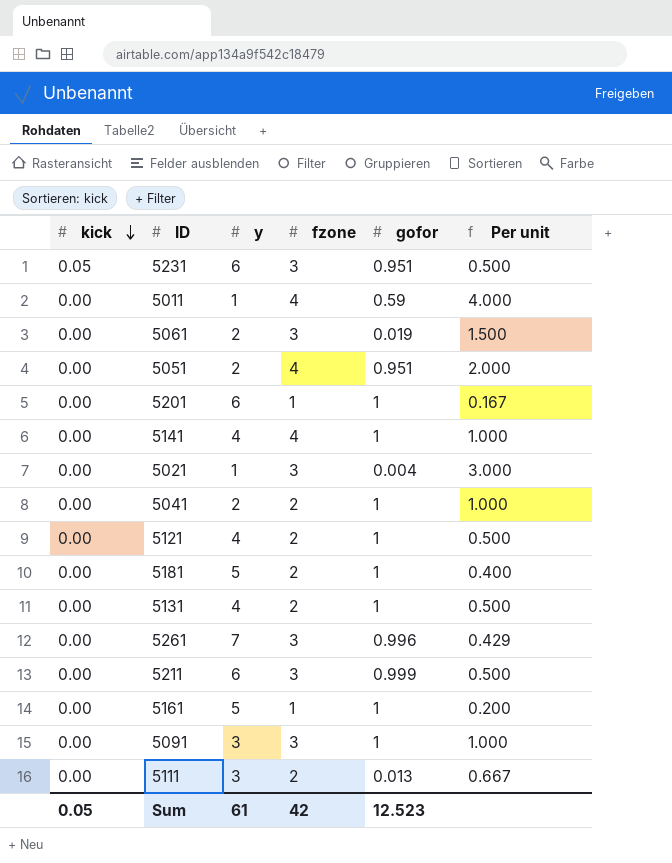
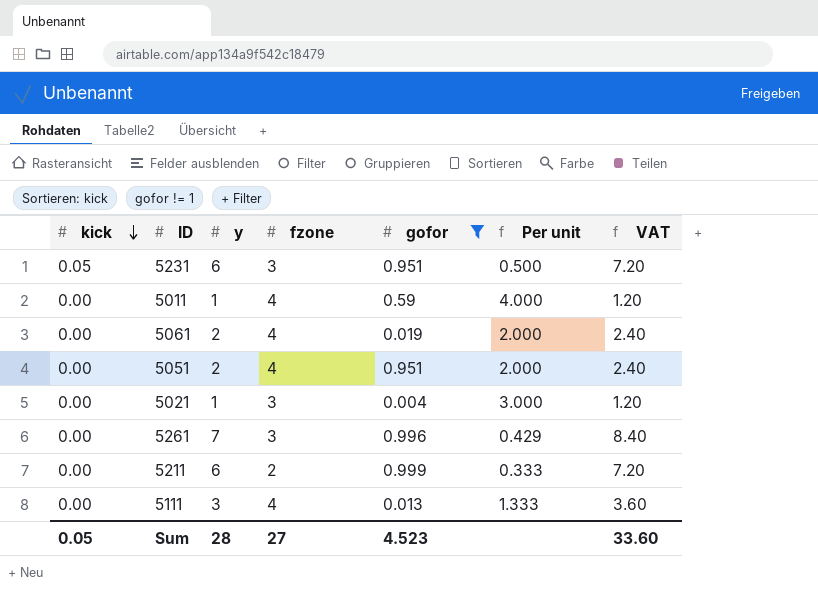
filter: none -> gofor != 1
column VAT | formula: none -> [y] * 1.2
5061 | fzone: 3 -> 4
5061 | Per unit: 1.500 -> 2.000
5211 | fzone: 3 -> 2
5211 | Per unit: 0.500 -> 0.333
5111 | fzone: 2 -> 4
5111 | Per unit: 0.667 -> 1.333
Sum | y: 61 -> 28
Sum | fzone: 42 -> 27
Sum | gofor: 12.523 -> 4.523

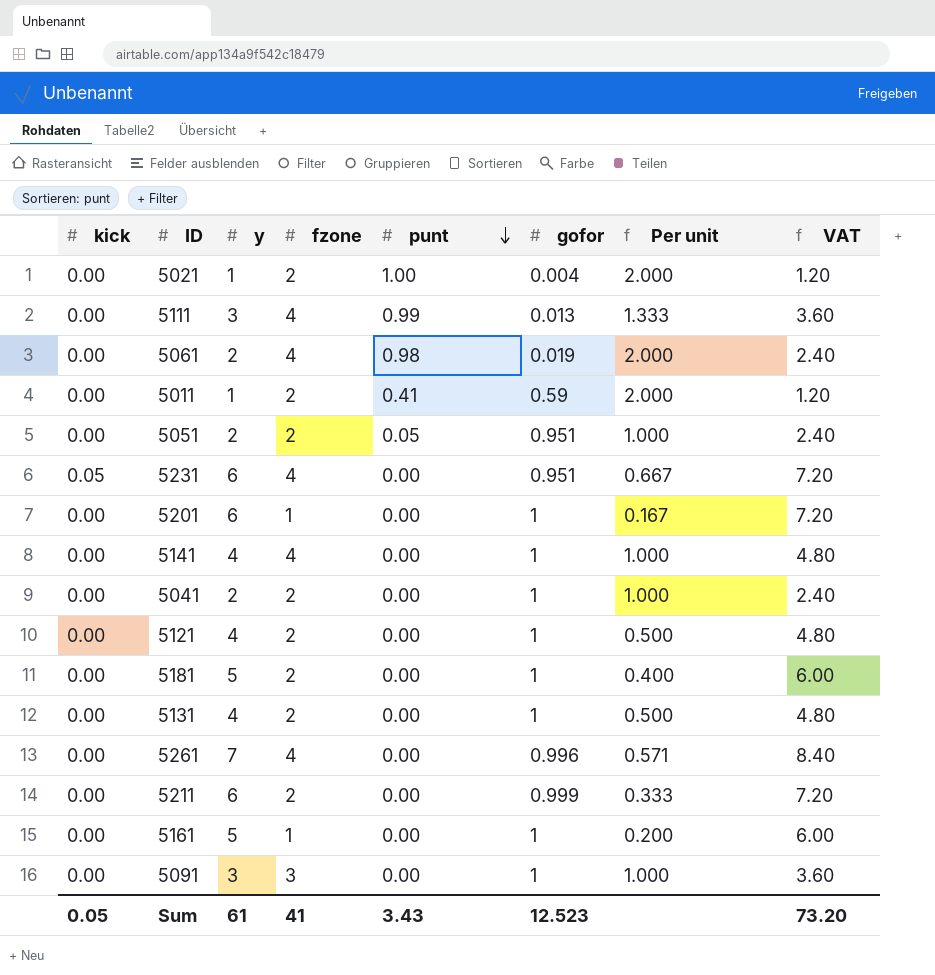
filter: gofor != 1 -> none
row order: kick descending -> punt descending
column punt | position: none -> 5
5021 | fzone: 3 -> 2
5021 | Per unit: 3.000 -> 2.000
5011 | fzone: 4 -> 2
5011 | Per unit: 4.000 -> 2.000
5051 | fzone: 4 -> 2
5051 | Per unit: 2.000 -> 1.000
5231 | fzone: 3 -> 4
5231 | Per unit: 0.500 -> 0.667
5261 | fzone: 3 -> 4
5261 | Per unit: 0.429 -> 0.571
Sum | y: 28 -> 61
Sum | fzone: 27 -> 41
Sum | gofor: 4.523 -> 12.523
Sum | VAT: 33.60 -> 73.20

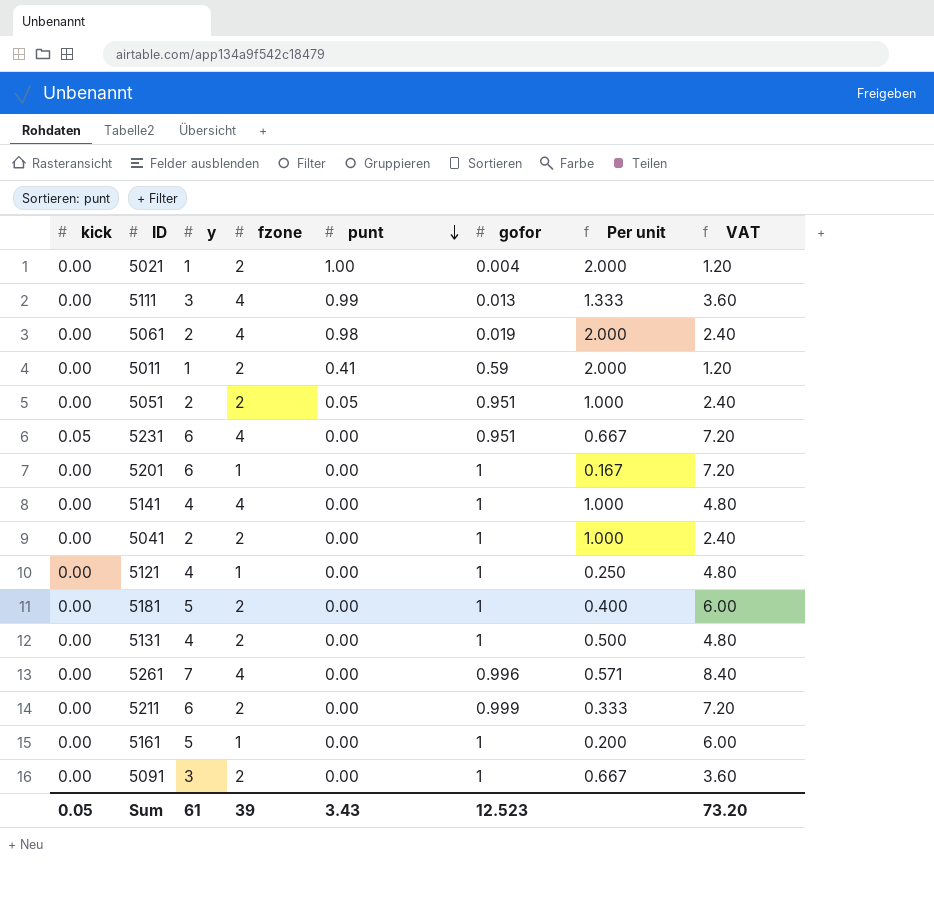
5121 | fzone: 2 -> 1
5121 | Per unit: 0.500 -> 0.250
5091 | fzone: 3 -> 2
5091 | Per unit: 1.000 -> 0.667
Sum | fzone: 41 -> 39

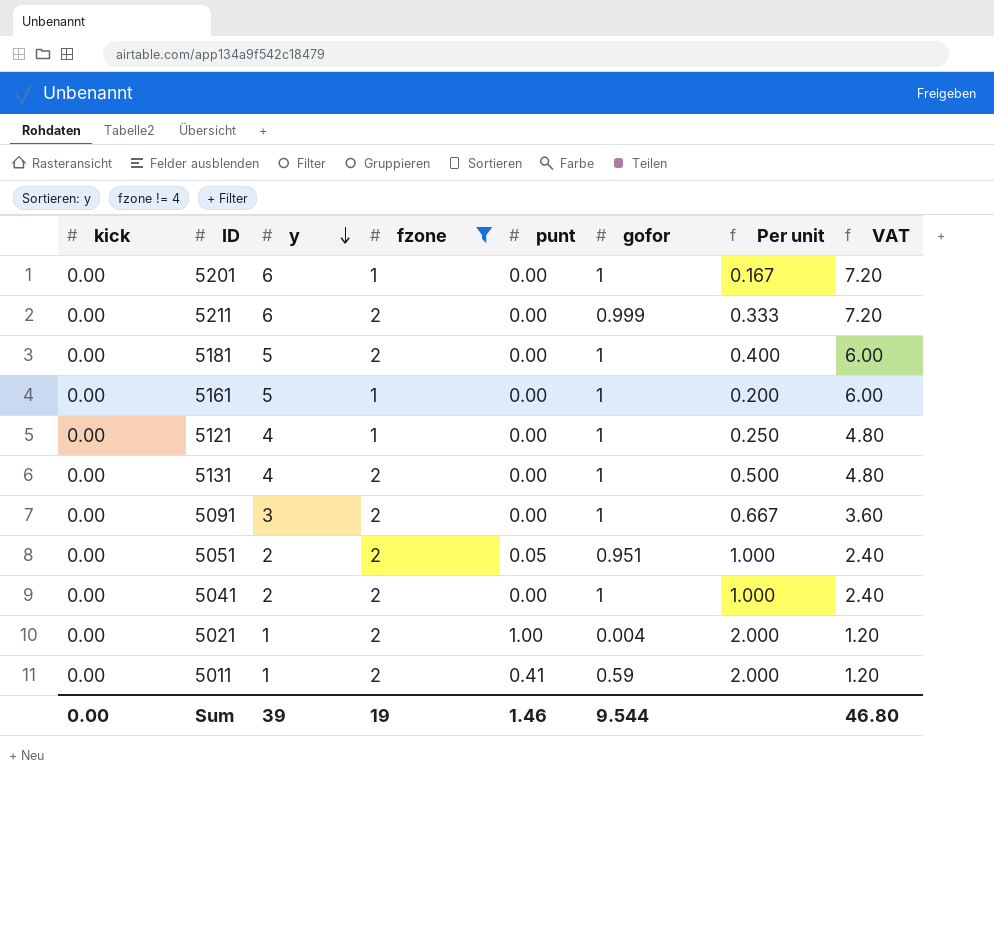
filter: none -> fzone != 4
row order: punt descending -> y descending
Sum | kick: 0.05 -> 0.00
Sum | y: 61 -> 39
Sum | fzone: 39 -> 19
Sum | punt: 3.43 -> 1.46
Sum | gofor: 12.523 -> 9.544
Sum | VAT: 73.20 -> 46.80

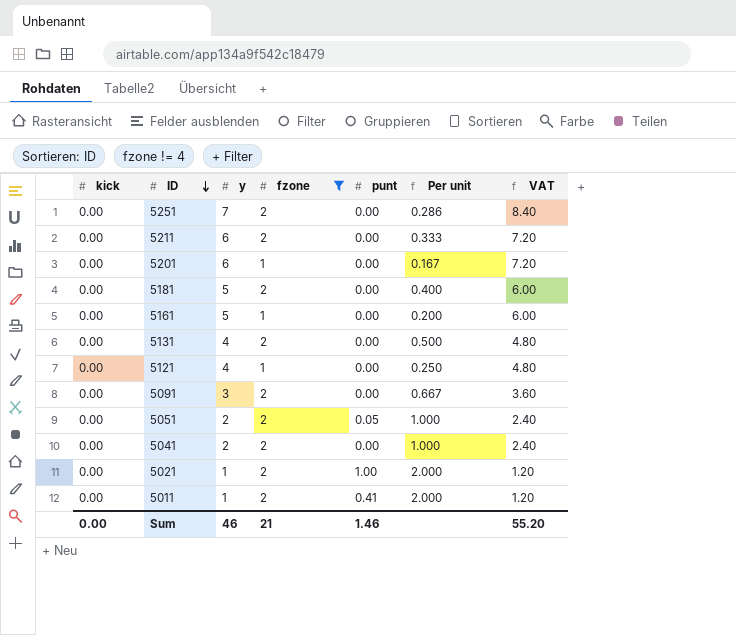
row order: y descending -> ID descending
column gofor | position: 6 -> none
row 5251: none -> 0.00 | 7 | 2 | 0.00 | 0.286 | 8.40
Sum | y: 39 -> 46
Sum | fzone: 19 -> 21
Sum | VAT: 46.80 -> 55.20

